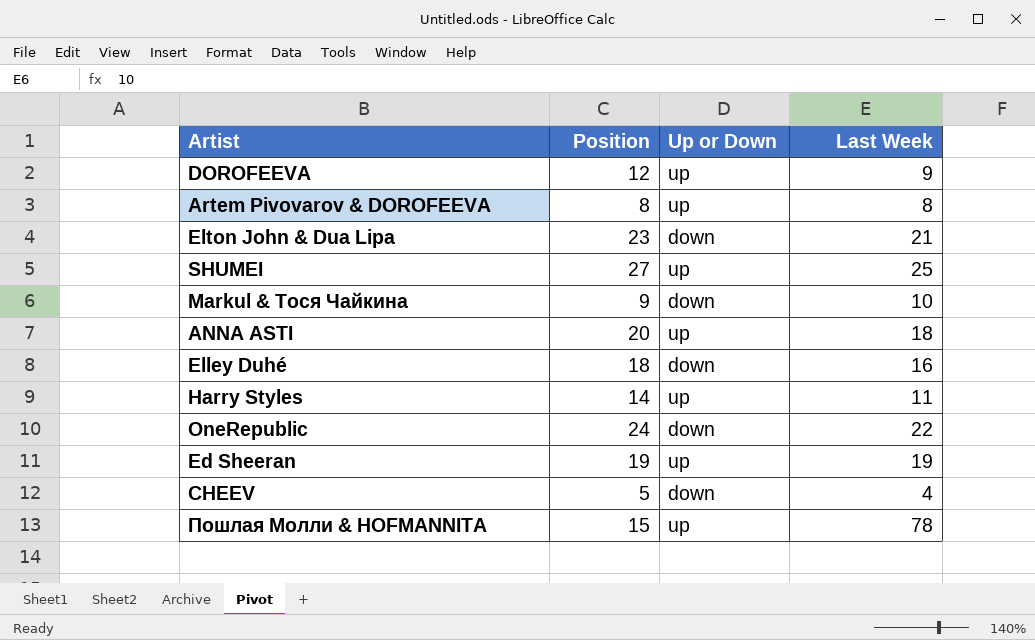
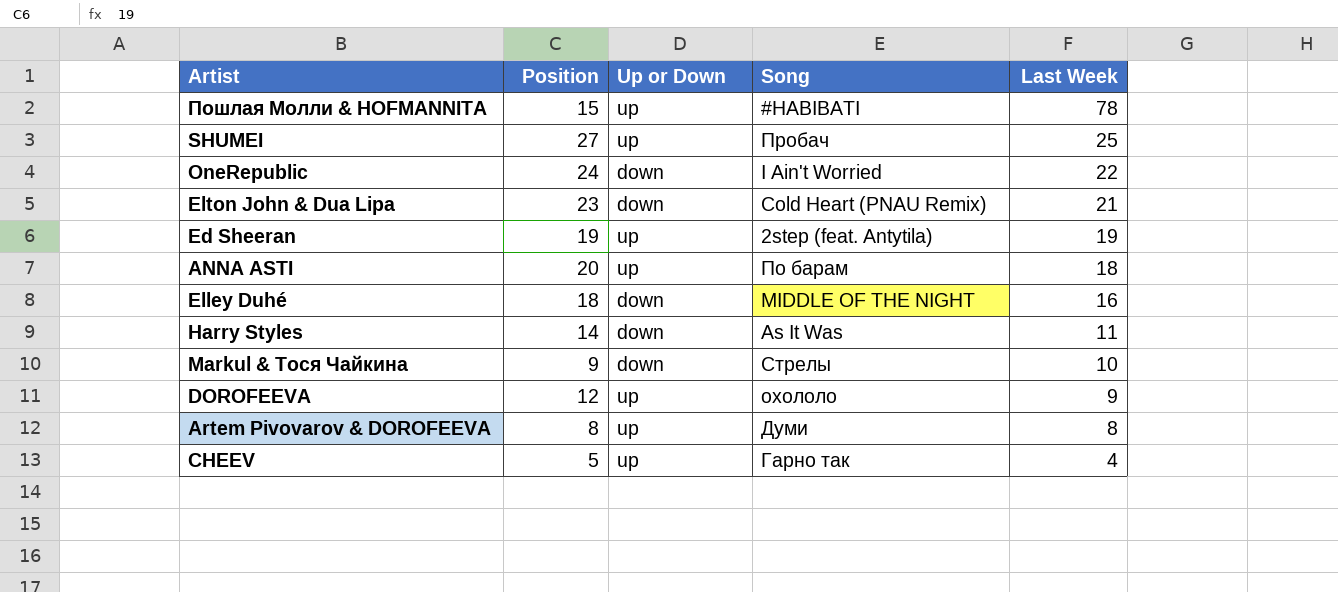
row order: none -> Last Week descending
column Song | position: none -> 4
Harry Styles | Up or Down: up -> down
CHEEV | Up or Down: down -> up

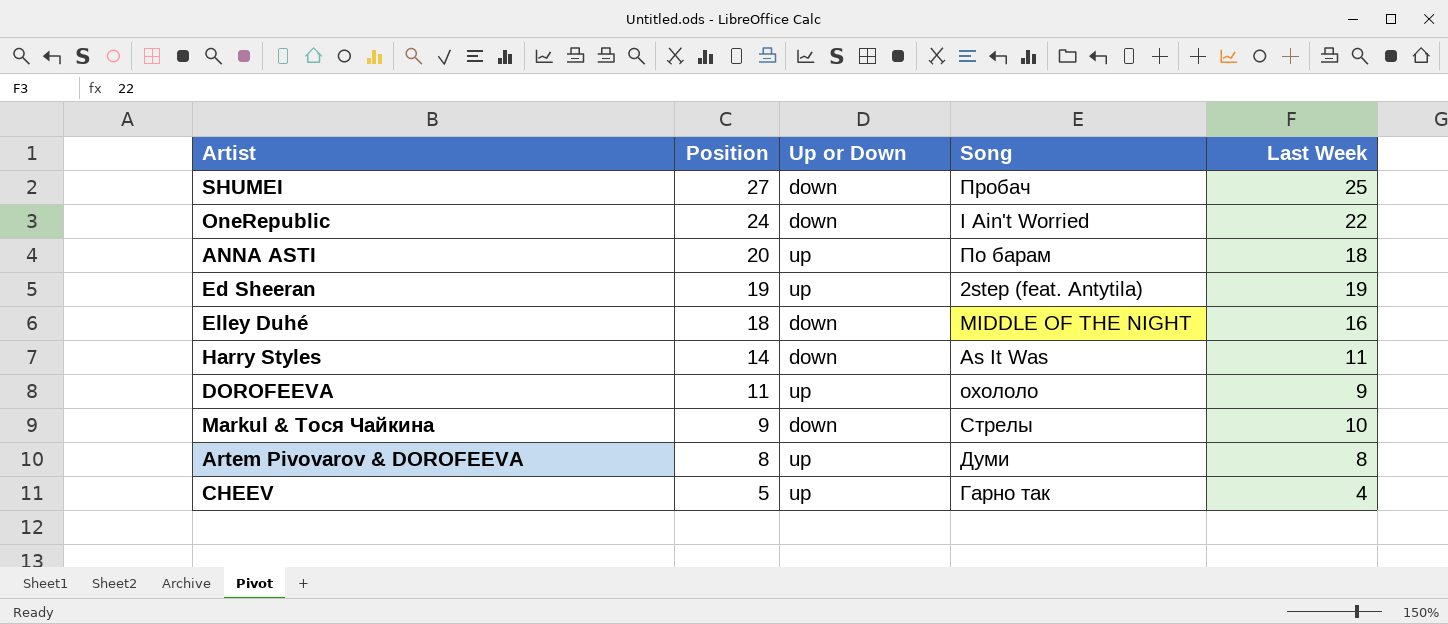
row order: Last Week descending -> Position descending
row Пошлая Молли & HOFMANNITA: 15 | up | #HABIBATI | 78 -> none
row Elton John & Dua Lipa: 23 | down | Cold Heart (PNAU Remix) | 21 -> none
SHUMEI | Up or Down: up -> down
DOROFEEVA | Position: 12 -> 11

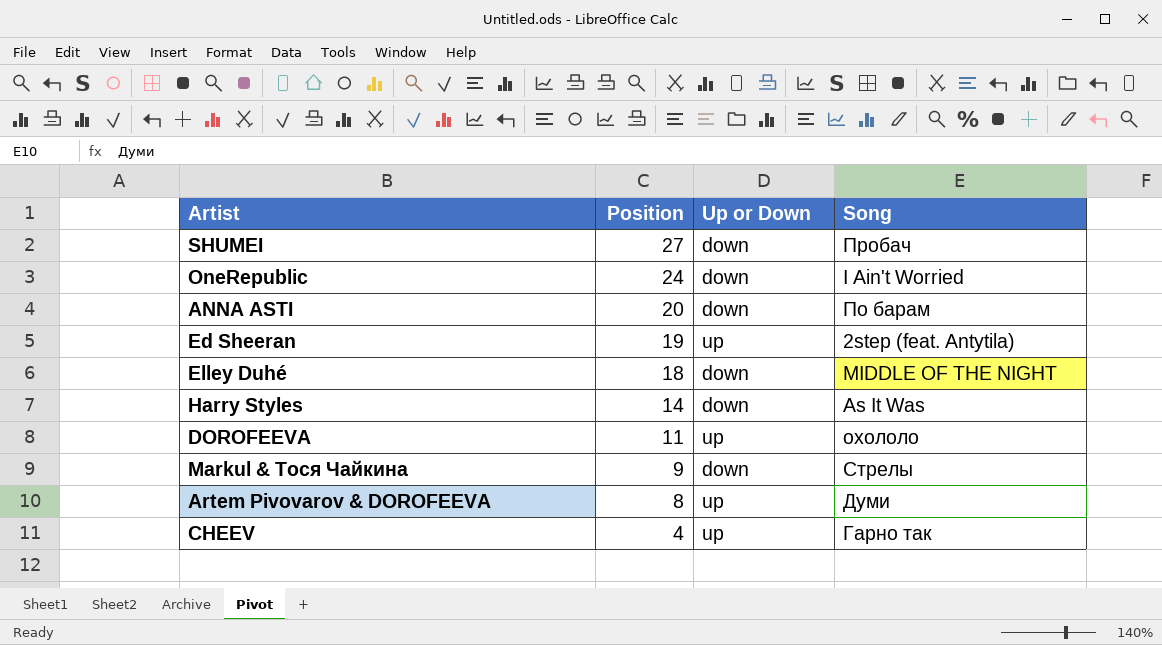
column Last Week | position: 5 -> none
ANNA ASTI | Up or Down: up -> down
CHEEV | Position: 5 -> 4

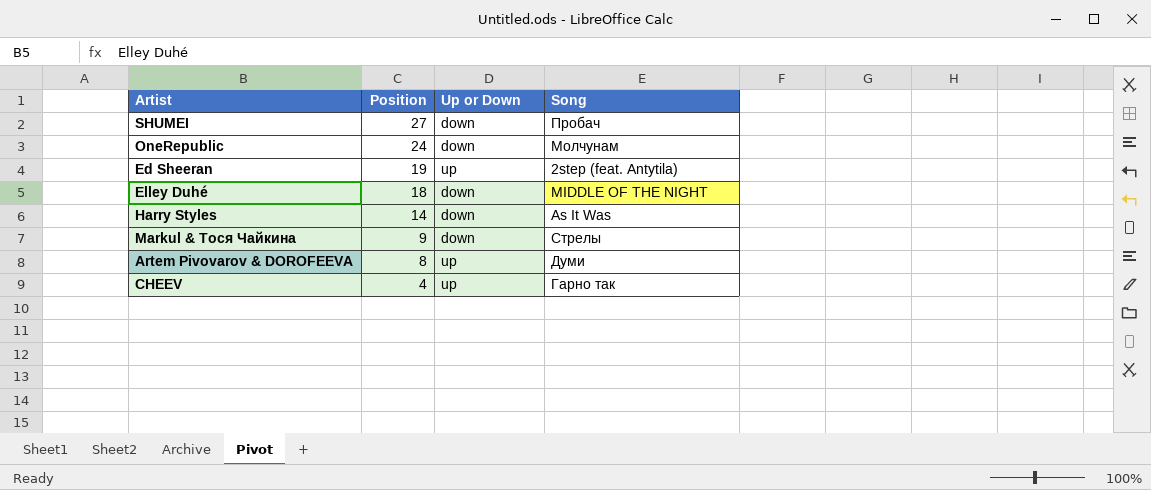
row ANNA ASTI: 20 | down | По барам -> none
row DOROFEEVA: 11 | up | охололо -> none
OneRepublic | Song: I Ain't Worried -> Молчунам

